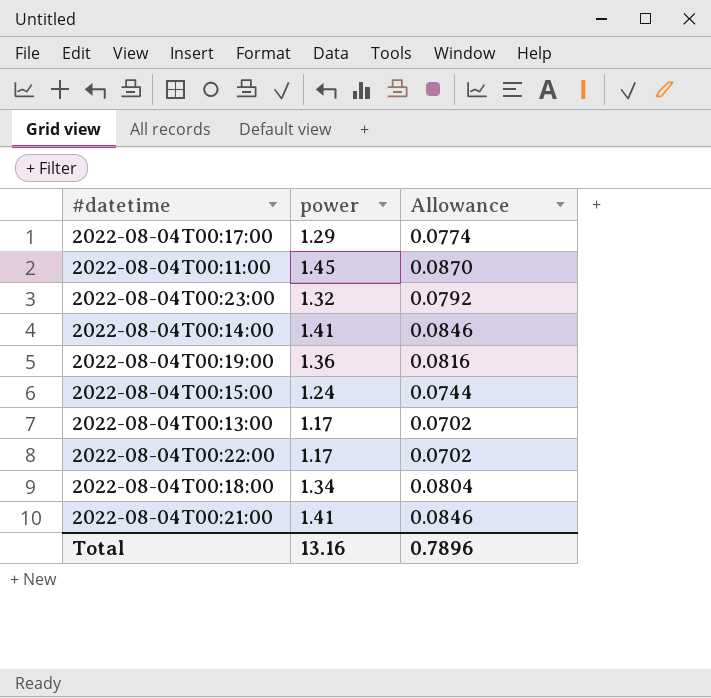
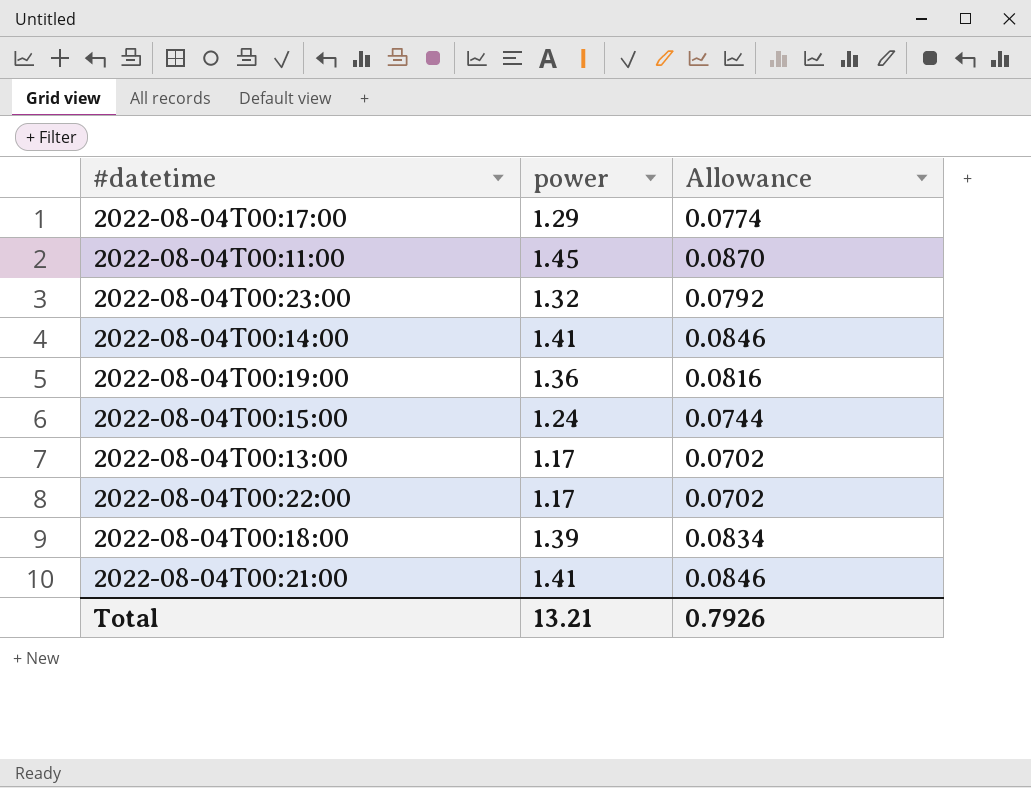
2022-08-04T00:18:00 | power: 1.34 -> 1.39
2022-08-04T00:18:00 | Allowance: 0.0804 -> 0.0834
Total | power: 13.16 -> 13.21
Total | Allowance: 0.7896 -> 0.7926

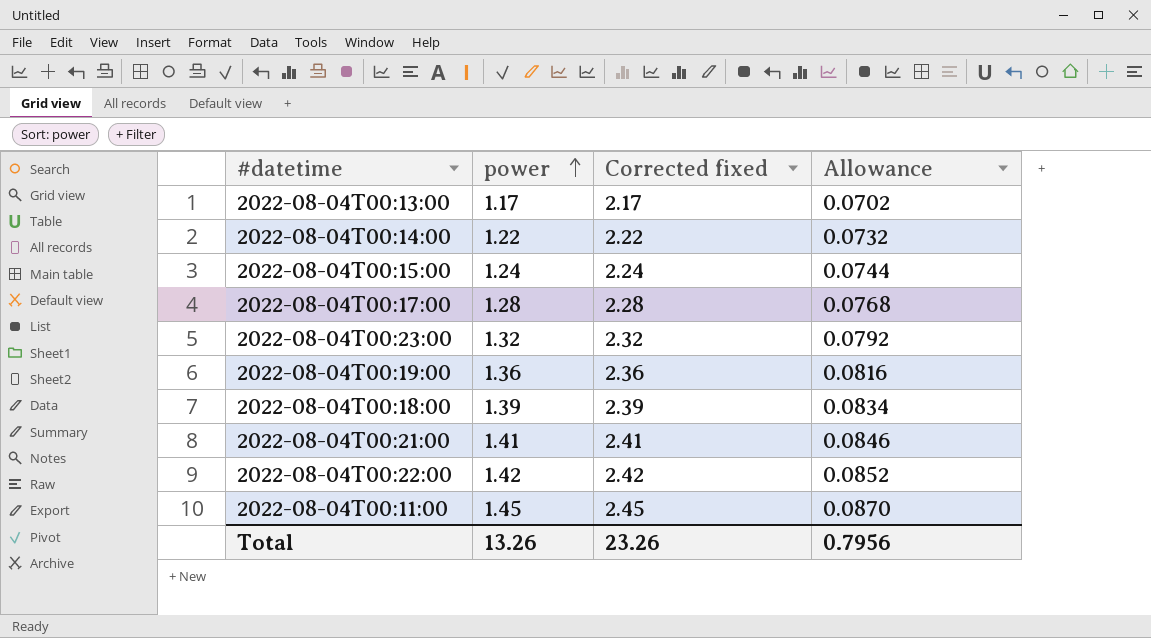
row order: none -> power ascending
column Corrected fixed | formula: none -> [power] + 1
2022-08-04T00:14:00 | power: 1.41 -> 1.22
2022-08-04T00:14:00 | Allowance: 0.0846 -> 0.0732
2022-08-04T00:17:00 | power: 1.29 -> 1.28
2022-08-04T00:17:00 | Allowance: 0.0774 -> 0.0768
2022-08-04T00:22:00 | power: 1.17 -> 1.42
2022-08-04T00:22:00 | Allowance: 0.0702 -> 0.0852
Total | power: 13.21 -> 13.26
Total | Allowance: 0.7926 -> 0.7956

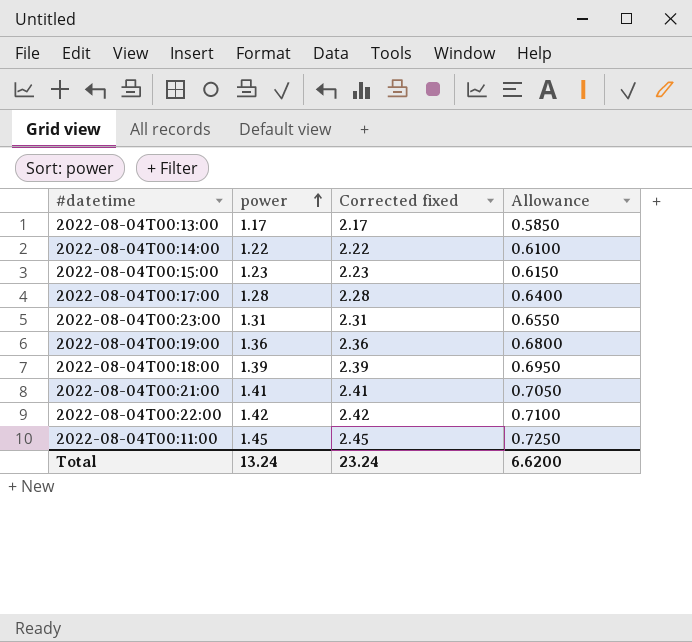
column Allowance | formula: [power] * 0.06 -> [power] * 0.5
2022-08-04T00:15:00 | power: 1.24 -> 1.23
2022-08-04T00:15:00 | Corrected fixed: 2.24 -> 2.23
2022-08-04T00:23:00 | power: 1.32 -> 1.31
2022-08-04T00:23:00 | Corrected fixed: 2.32 -> 2.31
Total | power: 13.26 -> 13.24
Total | Corrected fixed: 23.26 -> 23.24
Total | Allowance: 0.7956 -> 6.6200

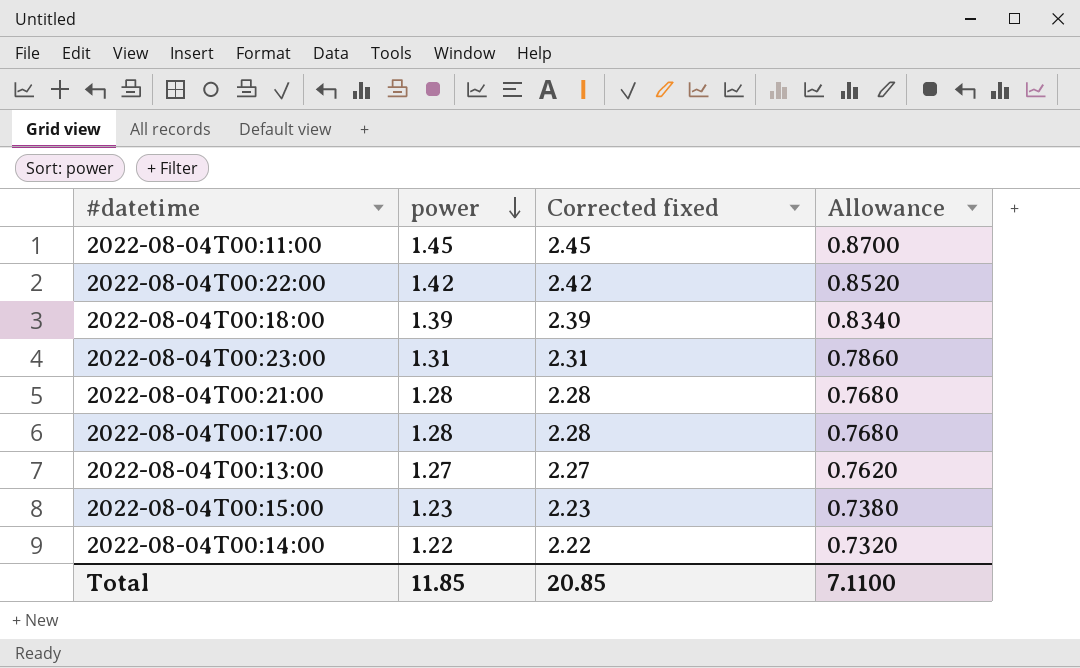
row order: power ascending -> power descending
column Allowance | formula: [power] * 0.5 -> [power] * 0.6
row 2022-08-04T00:19:00: 1.36 | 2.36 | 0.6800 -> none
2022-08-04T00:21:00 | power: 1.41 -> 1.28
2022-08-04T00:21:00 | Corrected fixed: 2.41 -> 2.28
2022-08-04T00:13:00 | power: 1.17 -> 1.27
2022-08-04T00:13:00 | Corrected fixed: 2.17 -> 2.27
Total | power: 13.24 -> 11.85
Total | Corrected fixed: 23.24 -> 20.85
Total | Allowance: 6.6200 -> 7.1100

